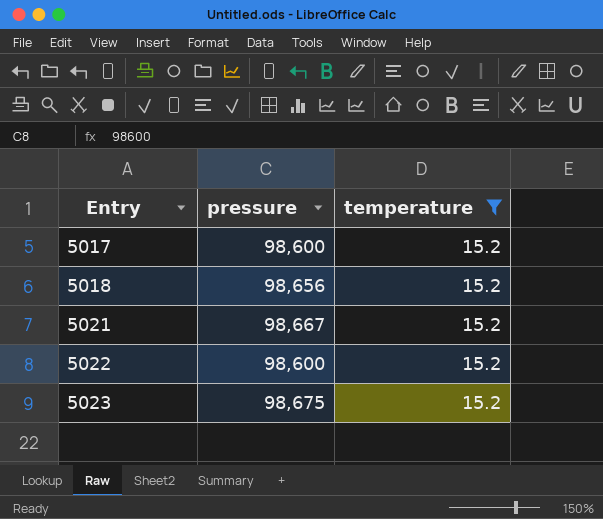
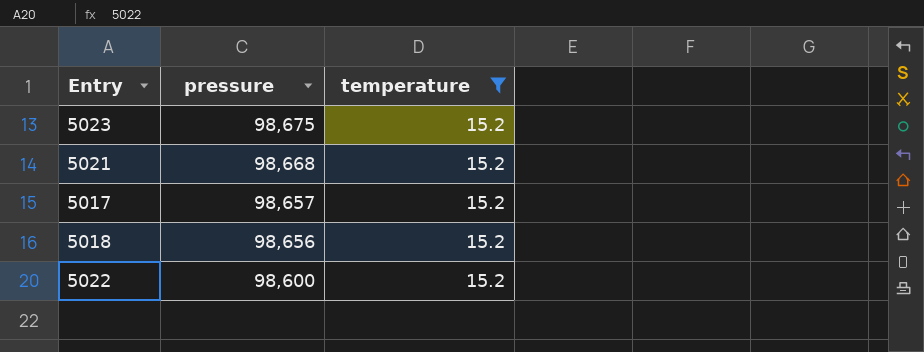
row order: Entry ascending -> pressure descending
5021 | pressure: 98,667 -> 98,668
5017 | pressure: 98,600 -> 98,657

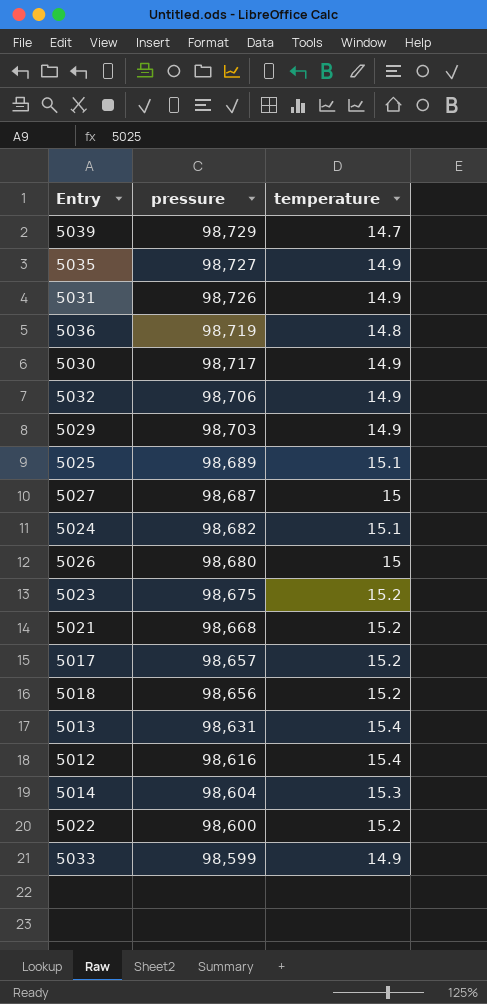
filter: temperature = 15.2 -> none

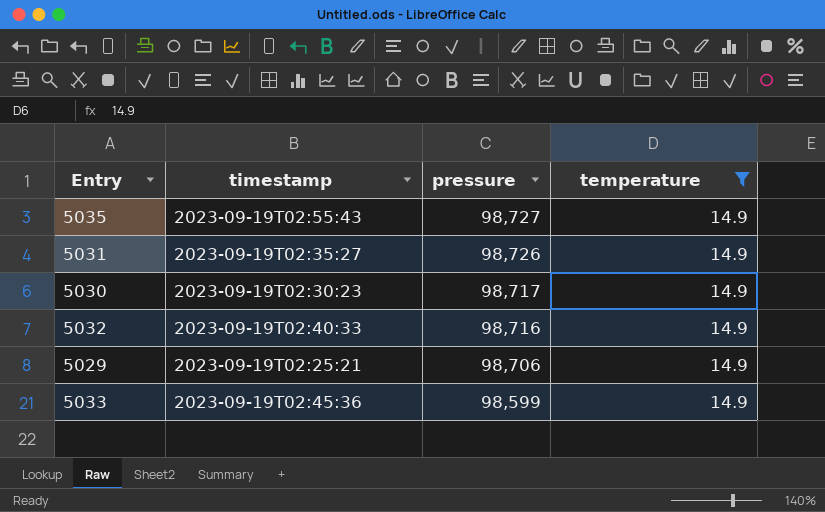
filter: none -> temperature = 14.9
column timestamp | position: none -> 2
5032 | pressure: 98,706 -> 98,716
5029 | pressure: 98,703 -> 98,706

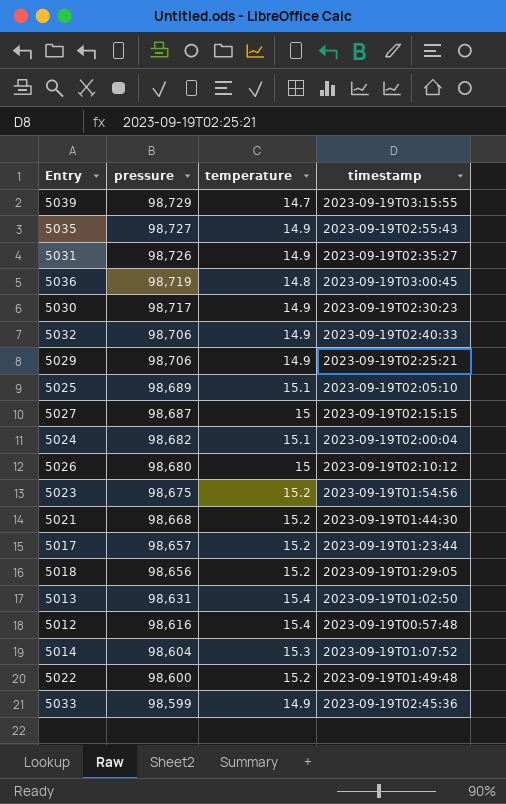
filter: temperature = 14.9 -> none
column timestamp | position: 2 -> 4
5032 | pressure: 98,716 -> 98,706

